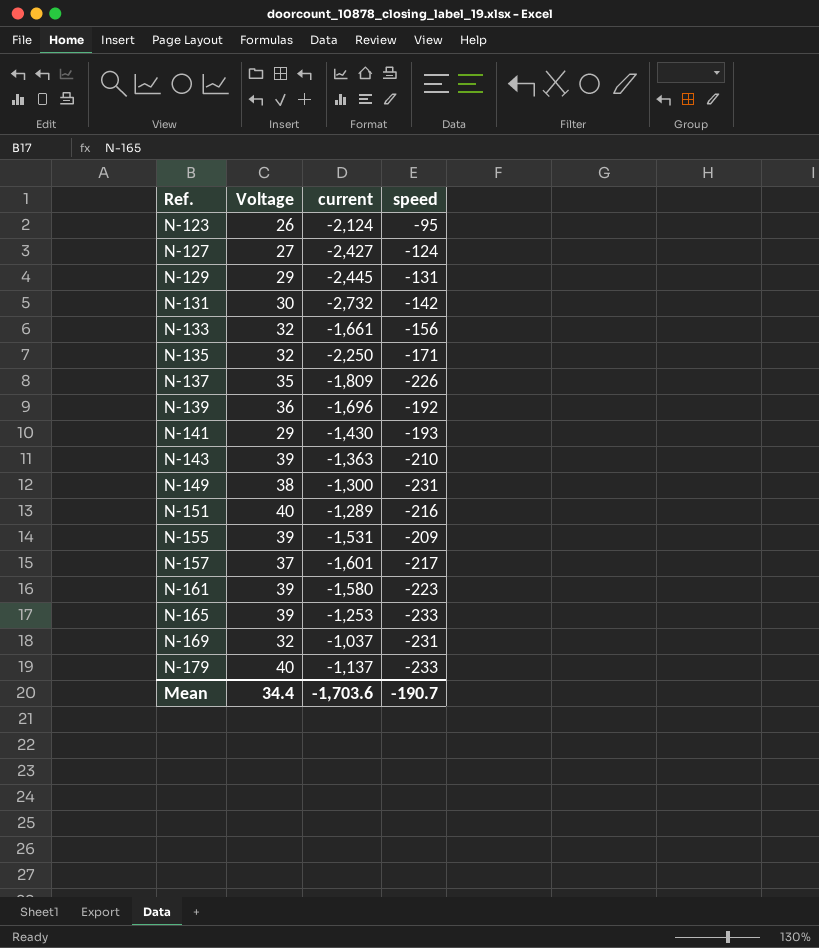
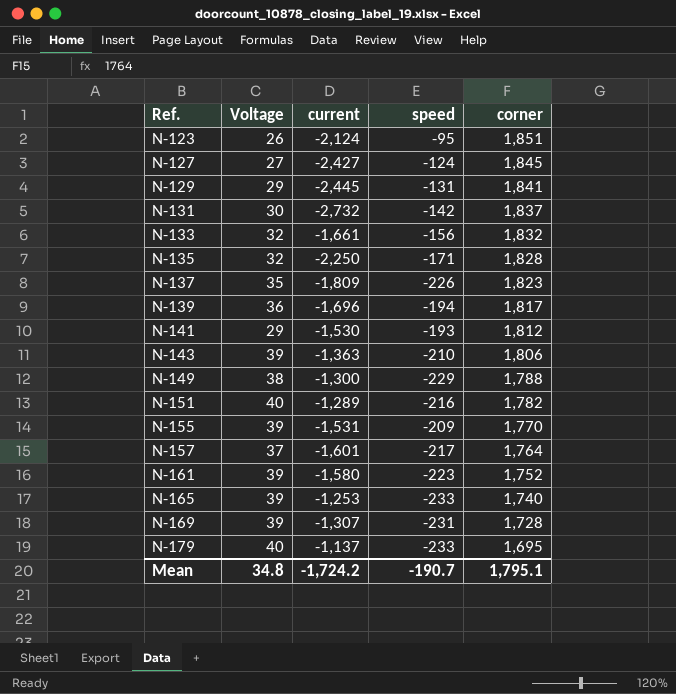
column corner | position: none -> 5
N-139 | speed: -192 -> -194
N-141 | current: -1,430 -> -1,530
N-149 | speed: -231 -> -229
N-169 | Voltage: 32 -> 39
N-169 | current: -1,037 -> -1,307
Mean | Voltage: 34.4 -> 34.8
Mean | current: -1,703.6 -> -1,724.2

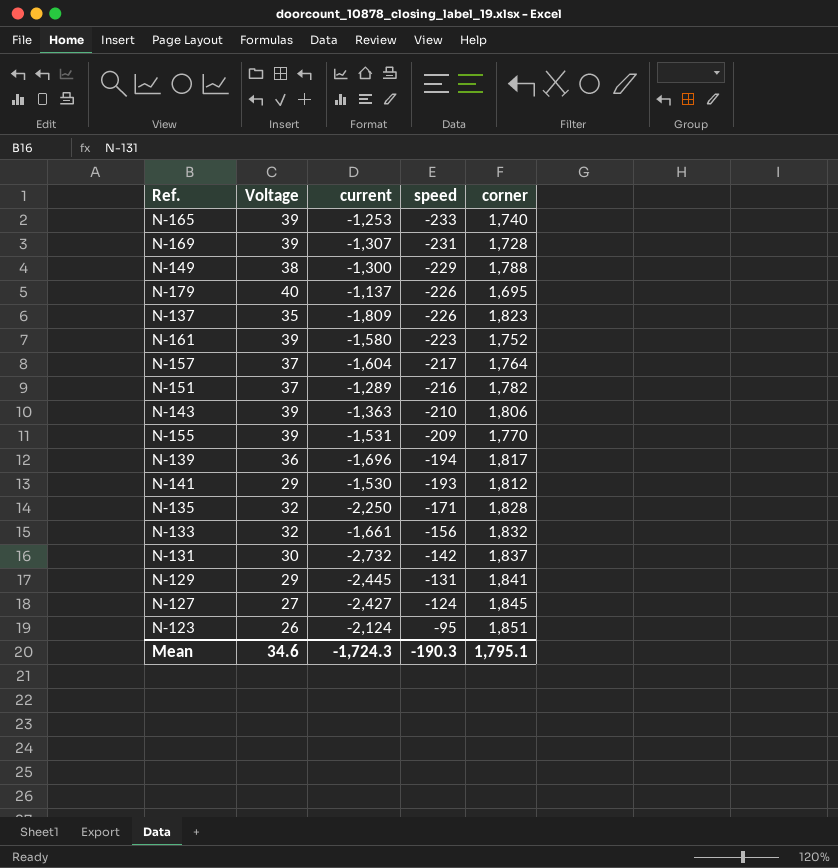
row order: Ref. ascending -> speed ascending
N-179 | speed: -233 -> -226
N-157 | current: -1,601 -> -1,604
N-151 | Voltage: 40 -> 37
Mean | Voltage: 34.8 -> 34.6
Mean | current: -1,724.2 -> -1,724.3
Mean | speed: -190.7 -> -190.3

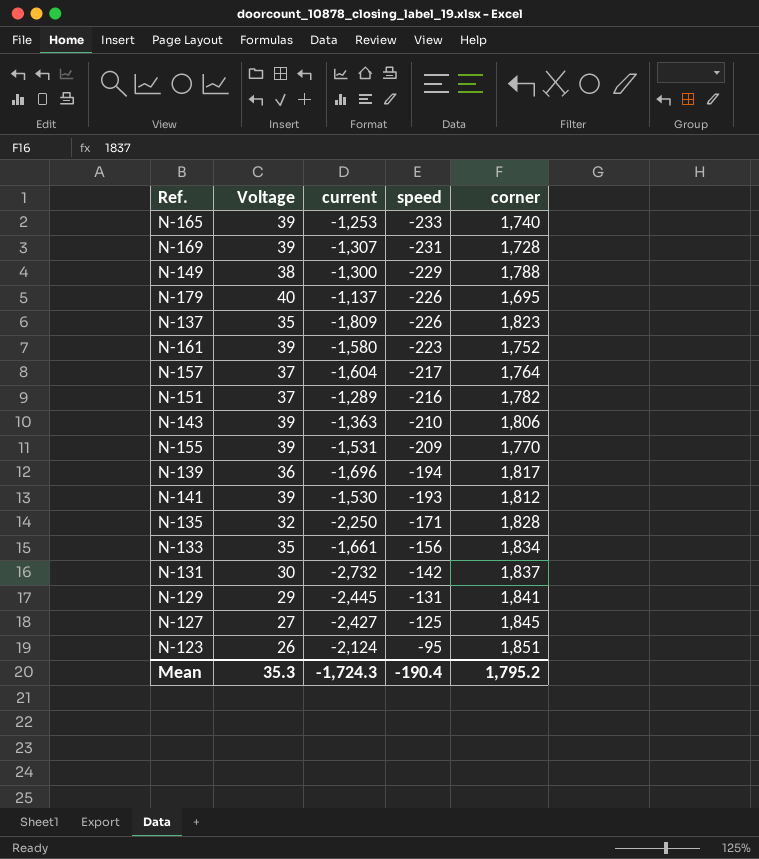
N-141 | Voltage: 29 -> 39
N-133 | Voltage: 32 -> 35
N-133 | corner: 1,832 -> 1,834
N-127 | speed: -124 -> -125
Mean | Voltage: 34.6 -> 35.3
Mean | speed: -190.3 -> -190.4
Mean | corner: 1,795.1 -> 1,795.2

